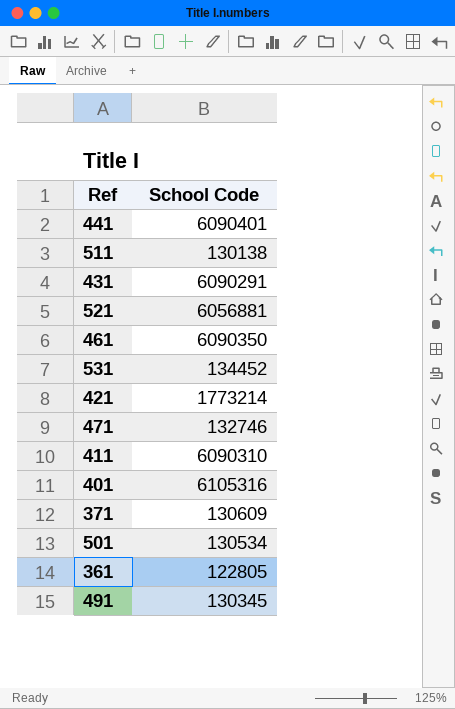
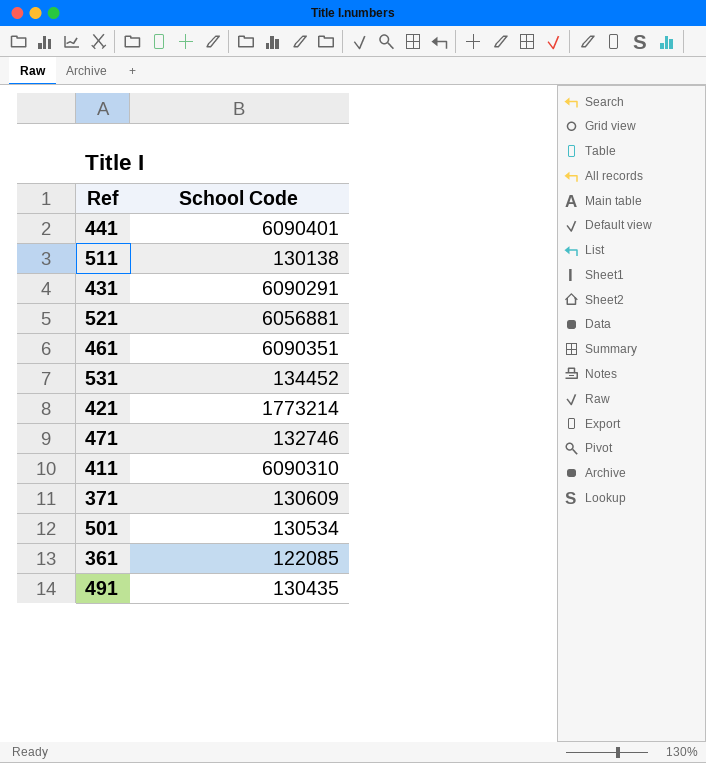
row 401: 6105316 -> none
461 | School Code: 6090350 -> 6090351
361 | School Code: 122805 -> 122085
491 | School Code: 130345 -> 130435

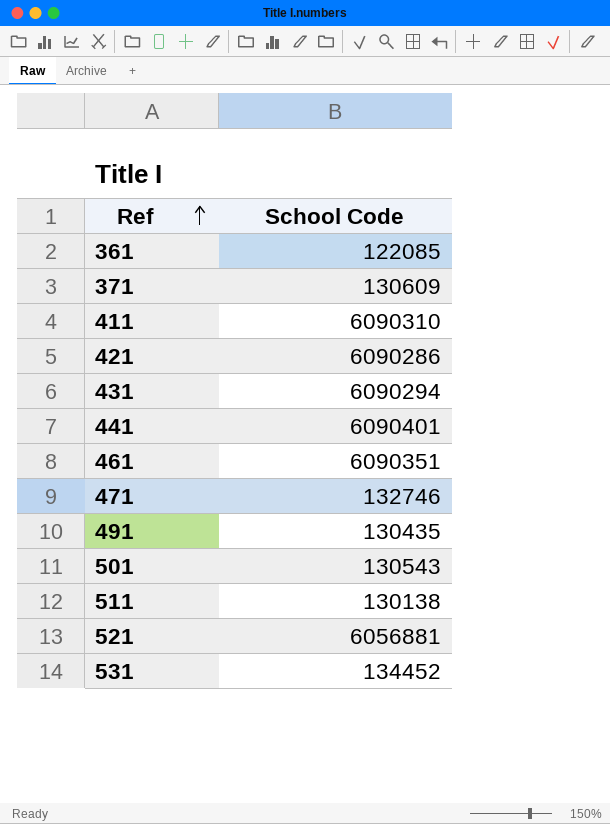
row order: none -> Ref ascending
421 | School Code: 1773214 -> 6090286
431 | School Code: 6090291 -> 6090294
501 | School Code: 130534 -> 130543

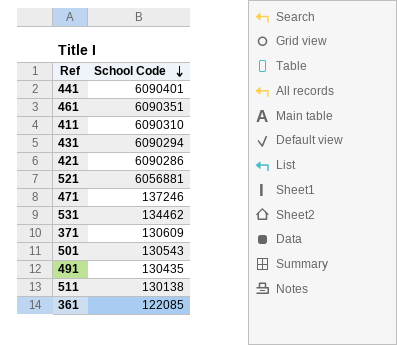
row order: Ref ascending -> School Code descending
471 | School Code: 132746 -> 137246
531 | School Code: 134452 -> 134462

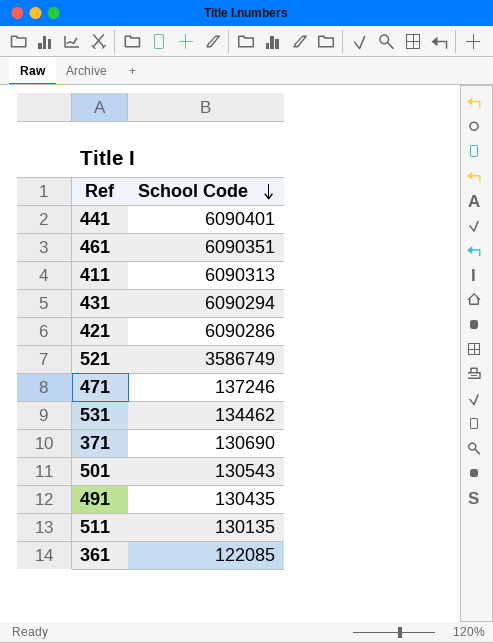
411 | School Code: 6090310 -> 6090313
521 | School Code: 6056881 -> 3586749
371 | School Code: 130609 -> 130690
511 | School Code: 130138 -> 130135

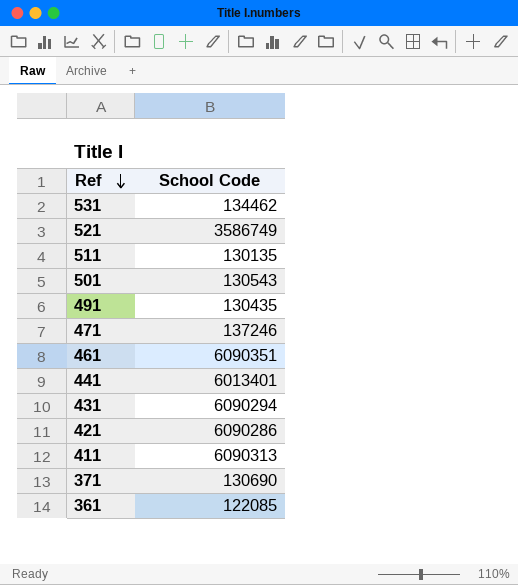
row order: School Code descending -> Ref descending
441 | School Code: 6090401 -> 6013401

